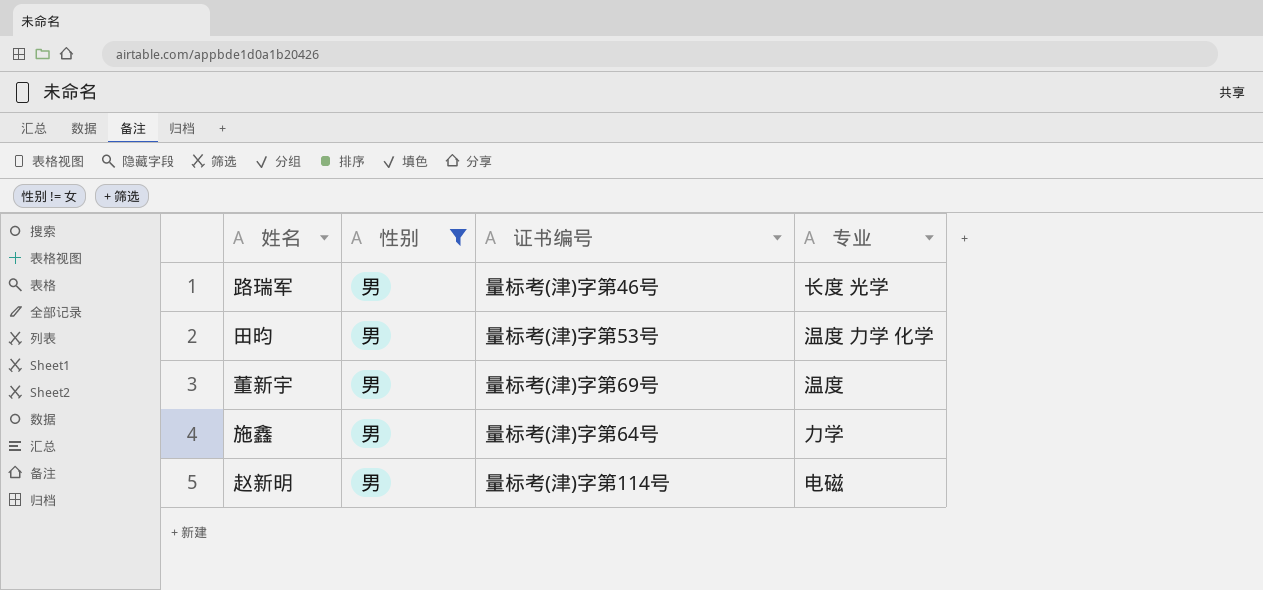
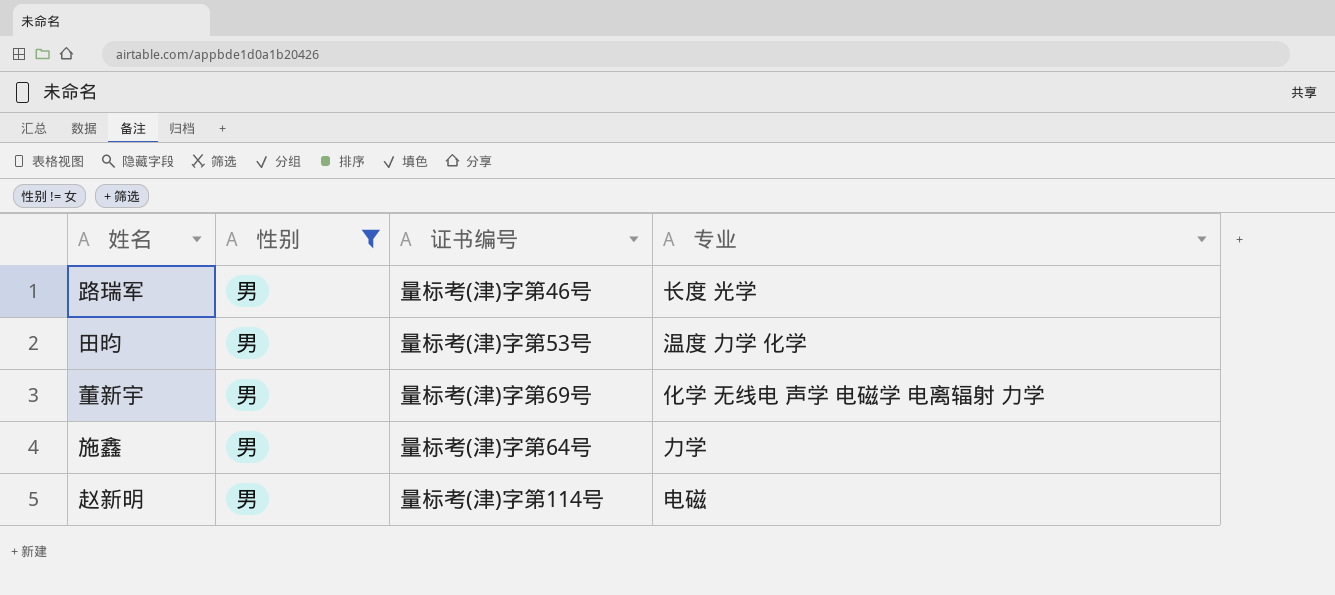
董新宇 | 专业: 温度 -> 化学 无线电 声学 电磁学 电离辐射 力学

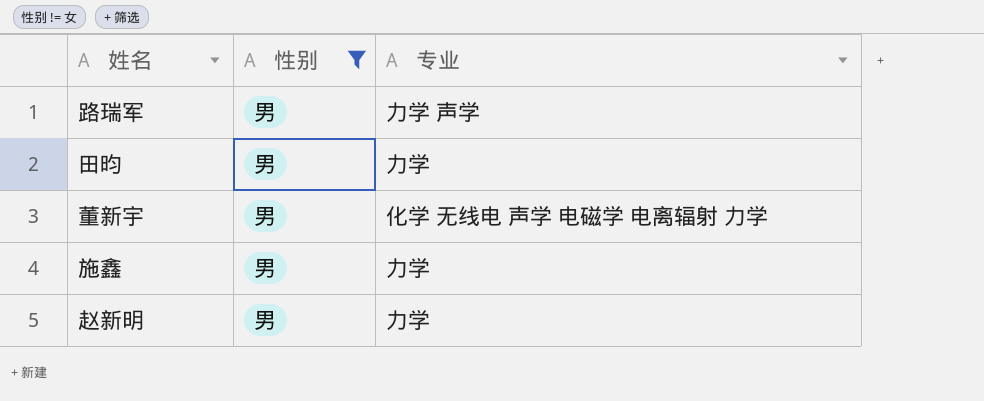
column 证书编号 | position: 3 -> none
路瑞军 | 专业: 长度 光学 -> 力学 声学
田昀 | 专业: 温度 力学 化学 -> 力学
赵新明 | 专业: 电磁 -> 力学

